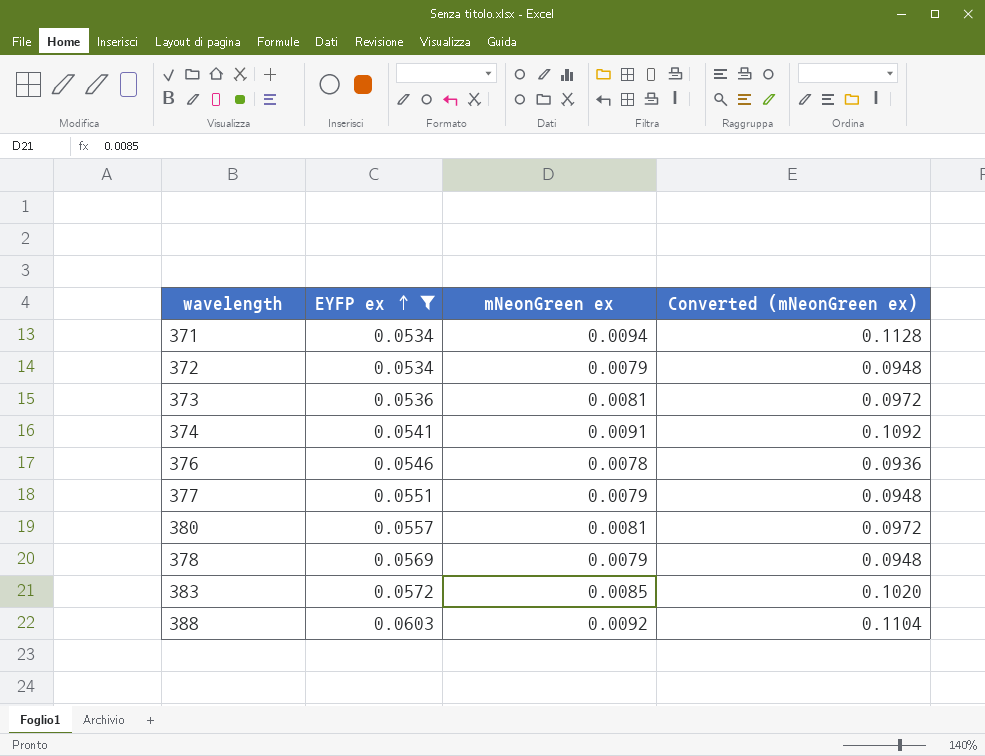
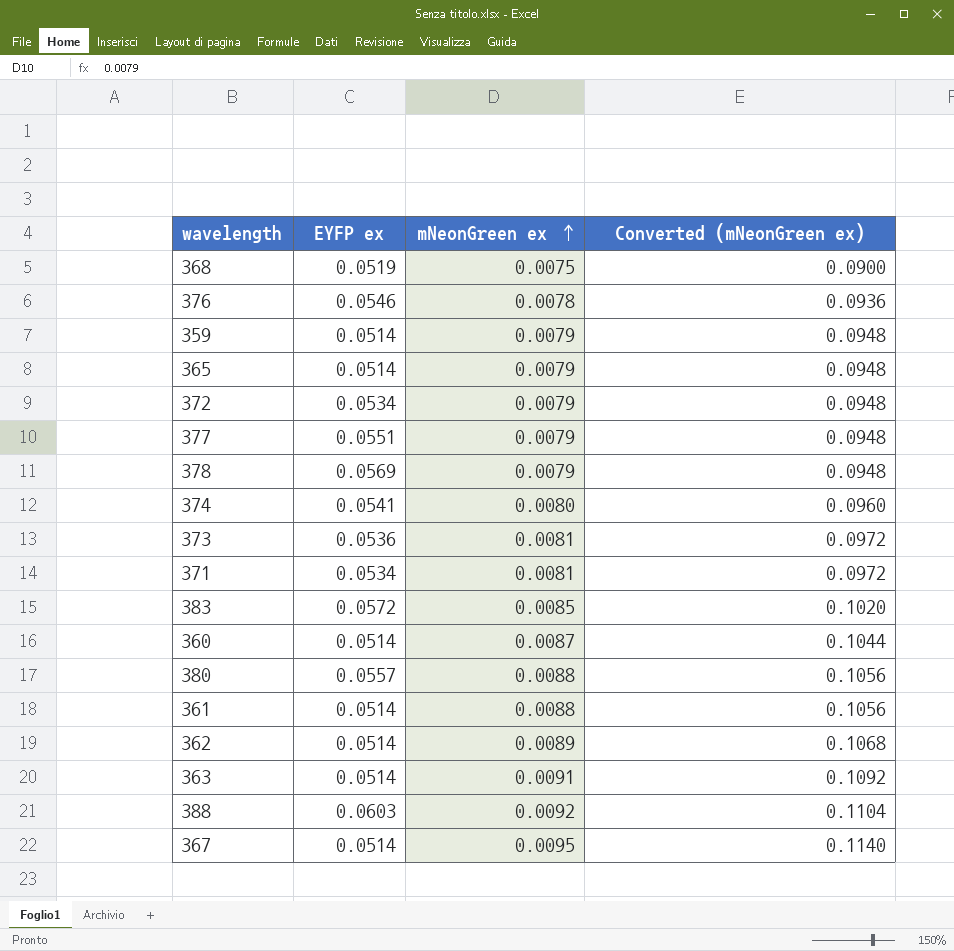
filter: EYFP ex >= 0.0534 -> none
row order: EYFP ex ascending -> mNeonGreen ex ascending
374 | mNeonGreen ex: 0.0091 -> 0.0080
374 | Converted (mNeonGreen ex): 0.1092 -> 0.0960
371 | mNeonGreen ex: 0.0094 -> 0.0081
371 | Converted (mNeonGreen ex): 0.1128 -> 0.0972
380 | mNeonGreen ex: 0.0081 -> 0.0088
380 | Converted (mNeonGreen ex): 0.0972 -> 0.1056

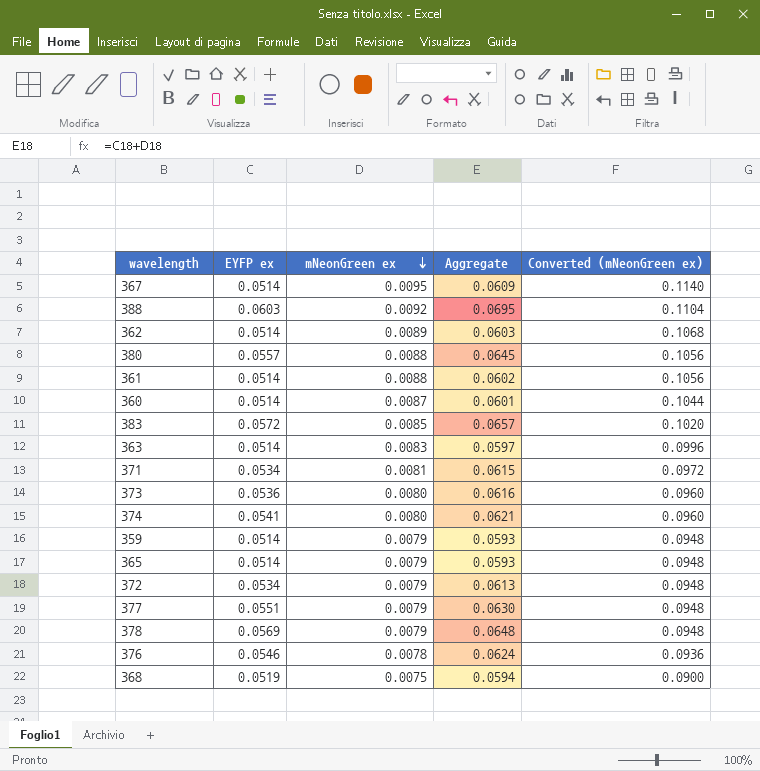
row order: mNeonGreen ex ascending -> mNeonGreen ex descending
column Aggregate | formula: none -> [EYFP ex] + [mNeonGreen ex]
363 | mNeonGreen ex: 0.0091 -> 0.0083
363 | Converted (mNeonGreen ex): 0.1092 -> 0.0996
373 | mNeonGreen ex: 0.0081 -> 0.0080
373 | Converted (mNeonGreen ex): 0.0972 -> 0.0960

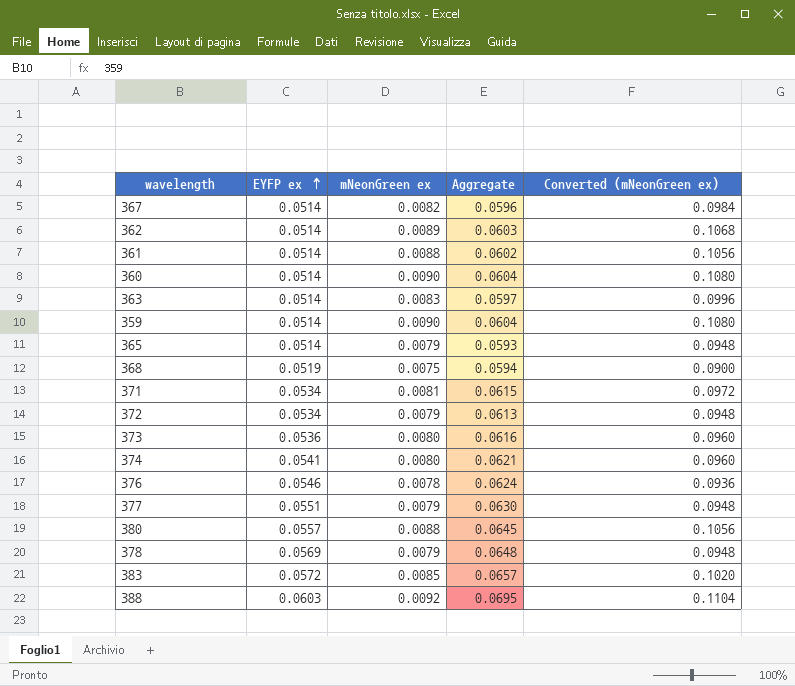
row order: mNeonGreen ex descending -> EYFP ex ascending
367 | mNeonGreen ex: 0.0095 -> 0.0082
367 | Aggregate: 0.0609 -> 0.0596
367 | Converted (mNeonGreen ex): 0.1140 -> 0.0984
360 | mNeonGreen ex: 0.0087 -> 0.0090
360 | Aggregate: 0.0601 -> 0.0604
360 | Converted (mNeonGreen ex): 0.1044 -> 0.1080
359 | mNeonGreen ex: 0.0079 -> 0.0090
359 | Aggregate: 0.0593 -> 0.0604
359 | Converted (mNeonGreen ex): 0.0948 -> 0.1080

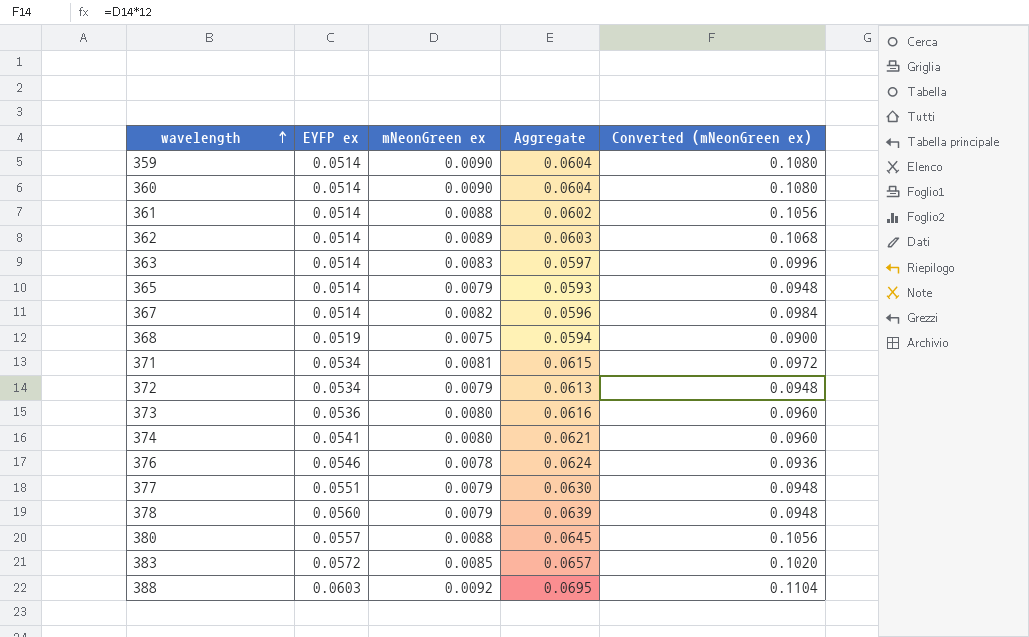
row order: EYFP ex ascending -> wavelength ascending
378 | EYFP ex: 0.0569 -> 0.0560
378 | Aggregate: 0.0648 -> 0.0639

